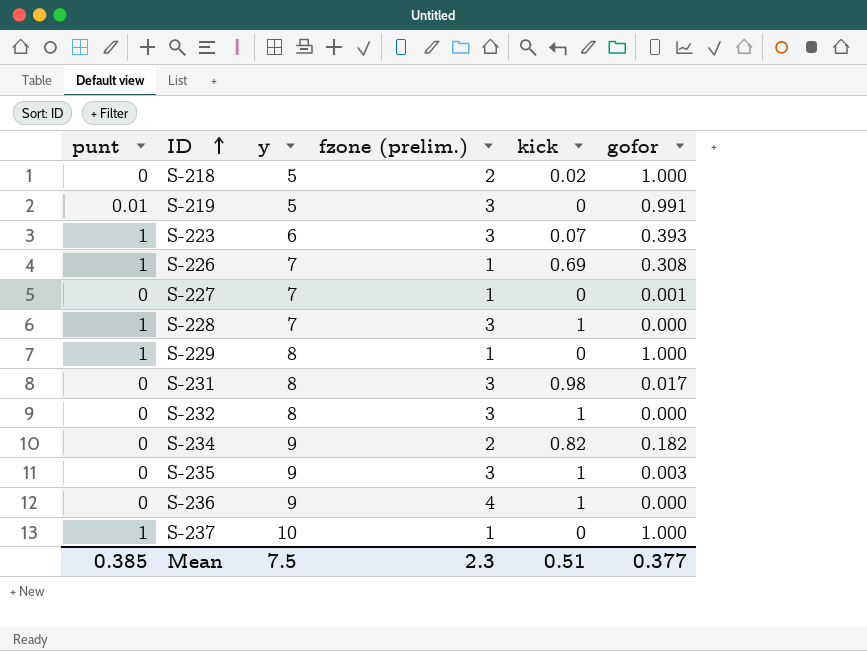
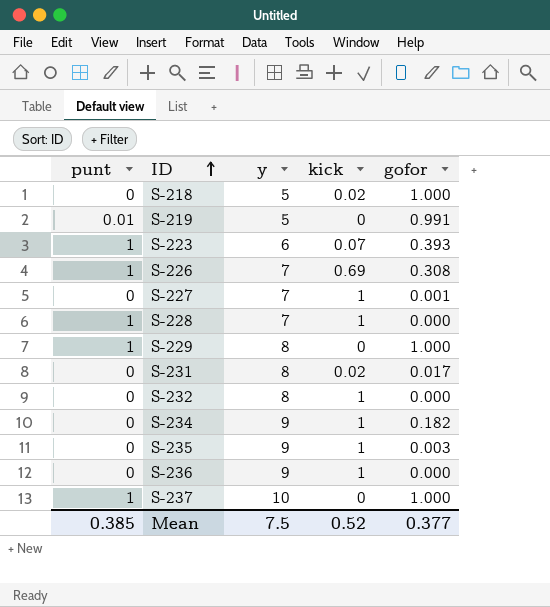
column fzone (prelim.) | position: 4 -> none
S-227 | kick: 0 -> 1
S-231 | kick: 0.98 -> 0.02
S-234 | kick: 0.82 -> 1
Mean | kick: 0.51 -> 0.52

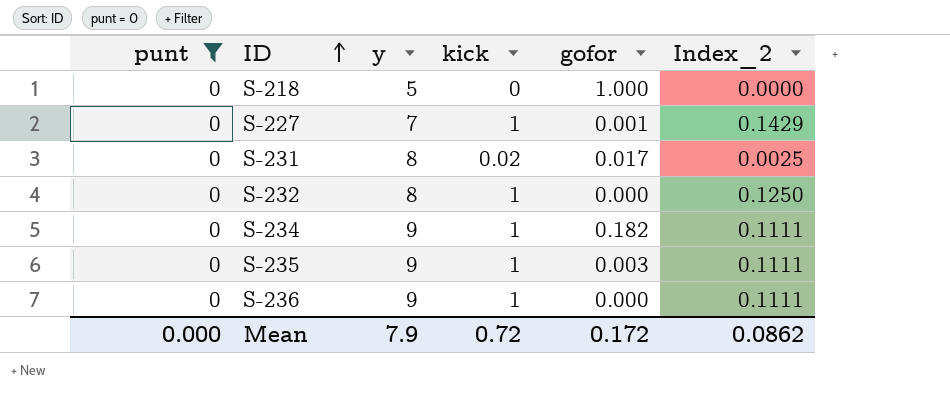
filter: none -> punt = 0
column Index_2 | formula: none -> [kick] / [y]
S-218 | kick: 0.02 -> 0
Mean | punt: 0.385 -> 0.000
Mean | y: 7.5 -> 7.9
Mean | kick: 0.52 -> 0.72
Mean | gofor: 0.377 -> 0.172

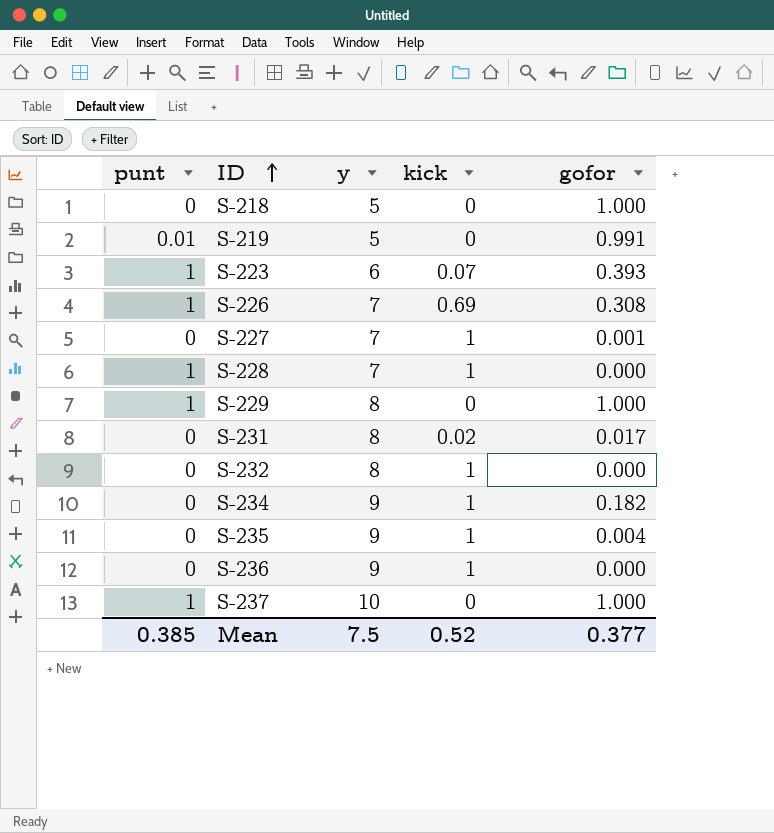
filter: punt = 0 -> none
column Index_2 | formula: [kick] / [y] -> none
S-235 | gofor: 0.003 -> 0.004
Mean | punt: 0.000 -> 0.385
Mean | y: 7.9 -> 7.5
Mean | kick: 0.72 -> 0.52
Mean | gofor: 0.172 -> 0.377

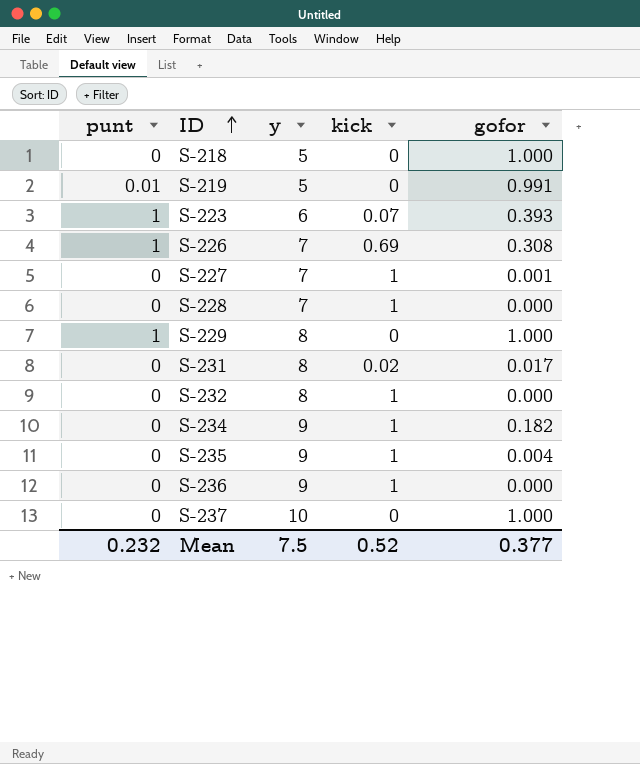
S-228 | punt: 1 -> 0
S-237 | punt: 1 -> 0
Mean | punt: 0.385 -> 0.232

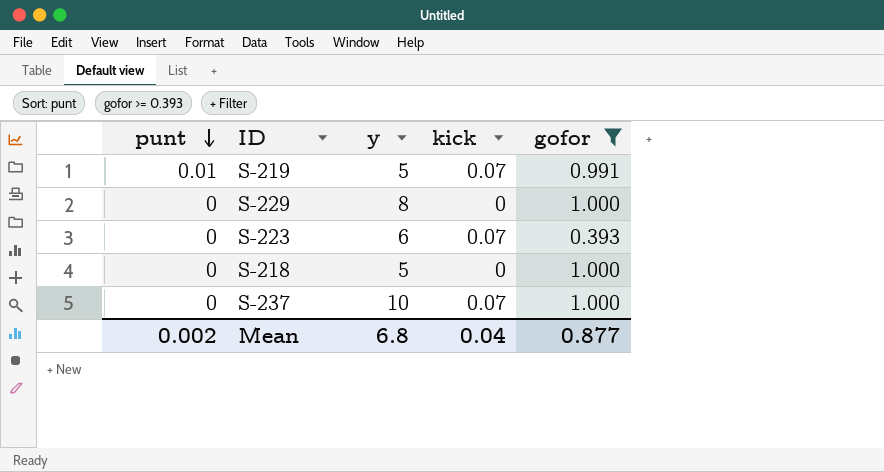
filter: none -> gofor >= 0.393
row order: ID ascending -> punt descending
S-219 | kick: 0 -> 0.07
S-229 | punt: 1 -> 0
S-223 | punt: 1 -> 0
S-237 | kick: 0 -> 0.07
Mean | punt: 0.232 -> 0.002
Mean | y: 7.5 -> 6.8
Mean | kick: 0.52 -> 0.04
Mean | gofor: 0.377 -> 0.877

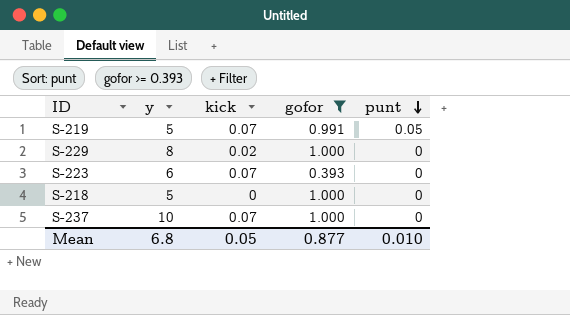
column punt | position: 1 -> 5
S-219 | punt: 0.01 -> 0.05
S-229 | kick: 0 -> 0.02
Mean | kick: 0.04 -> 0.05
Mean | punt: 0.002 -> 0.010

